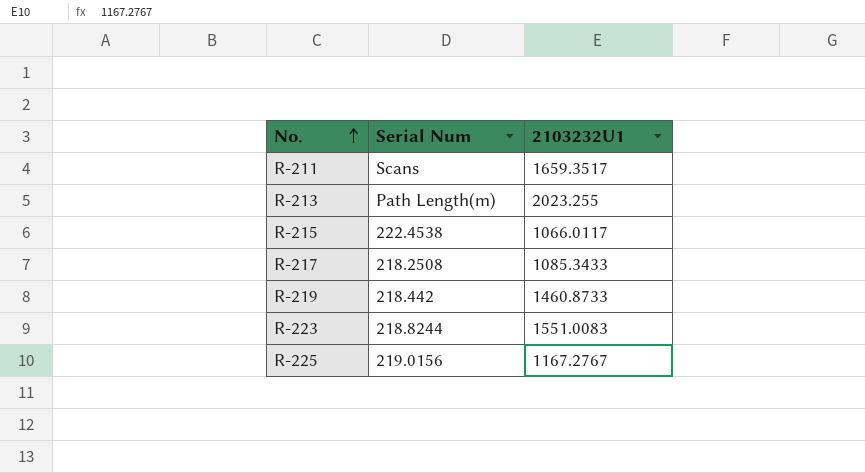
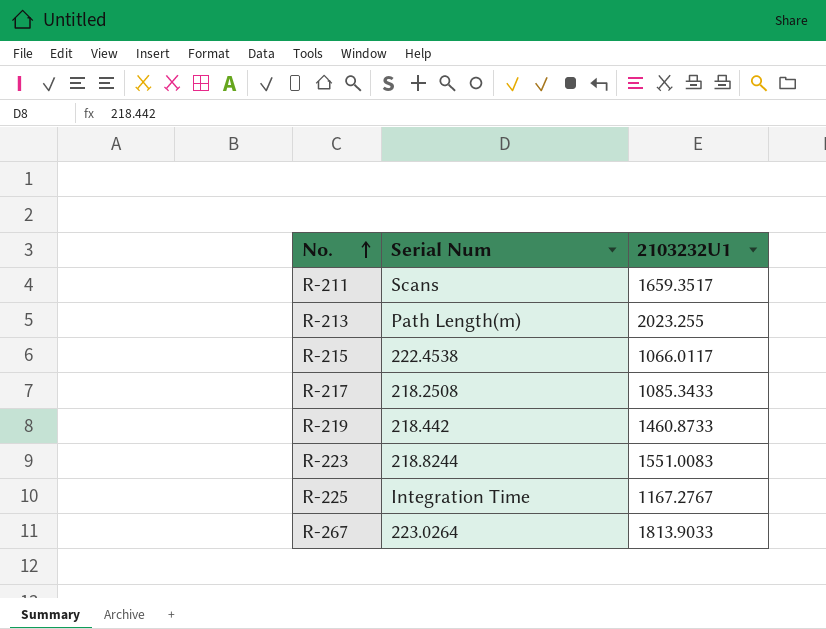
R-225 | Serial Num: 219.0156 -> Integration Time
row R-267: none -> 223.0264 | 1813.9033

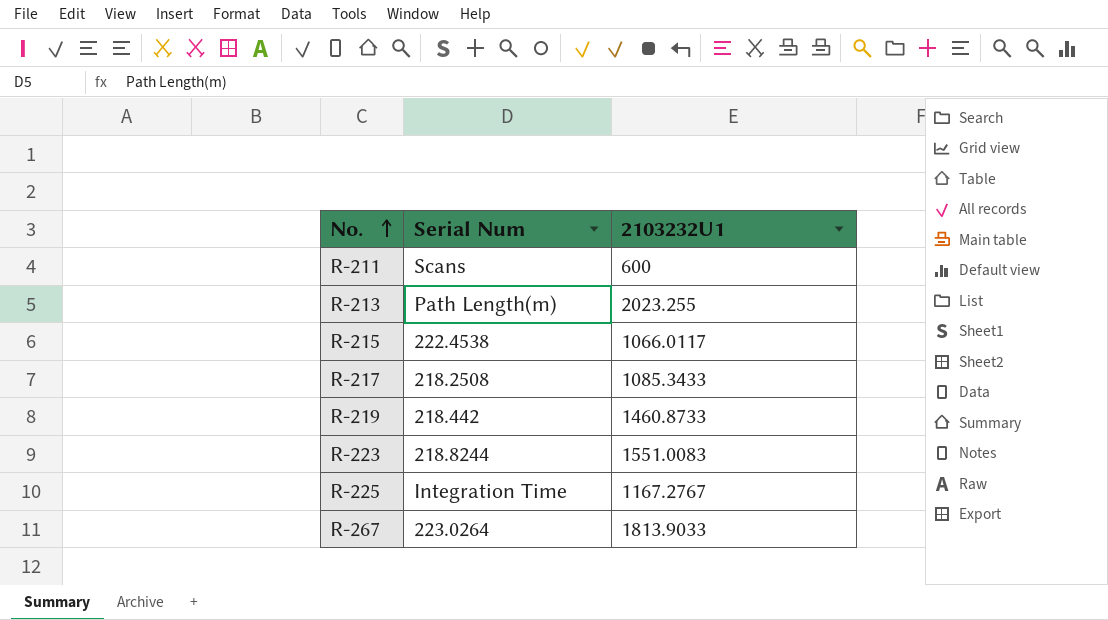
R-211 | 2103232U1: 1659.3517 -> 600

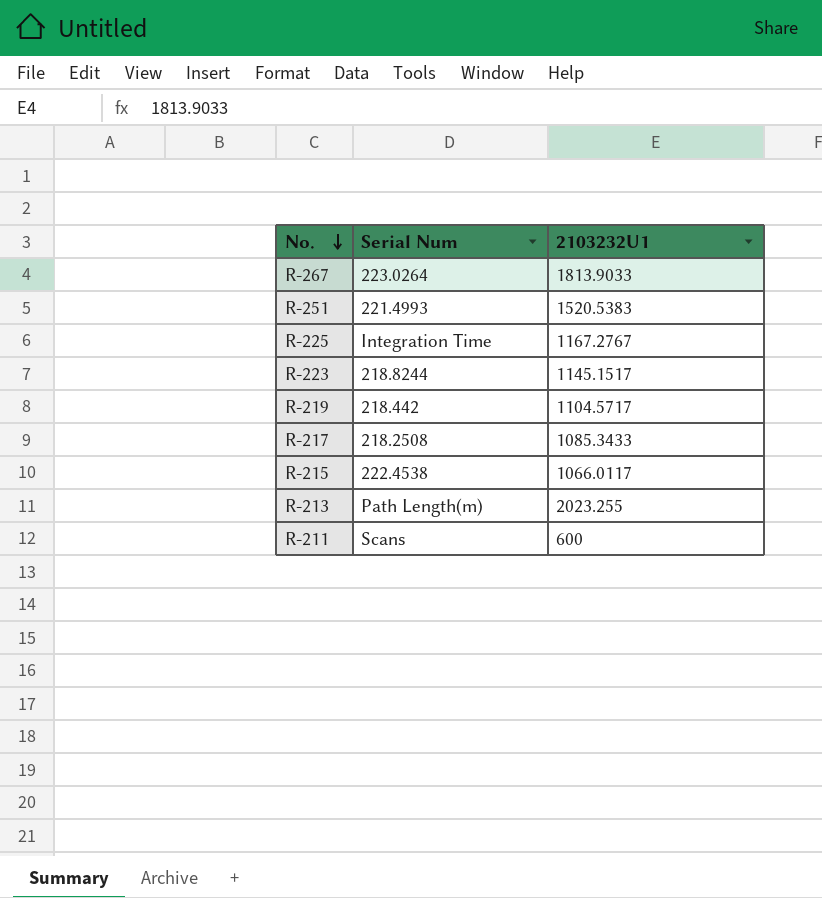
row order: No. ascending -> No. descending
row R-251: none -> 221.4993 | 1520.5383
R-223 | 2103232U1: 1551.0083 -> 1145.1517
R-219 | 2103232U1: 1460.8733 -> 1104.5717

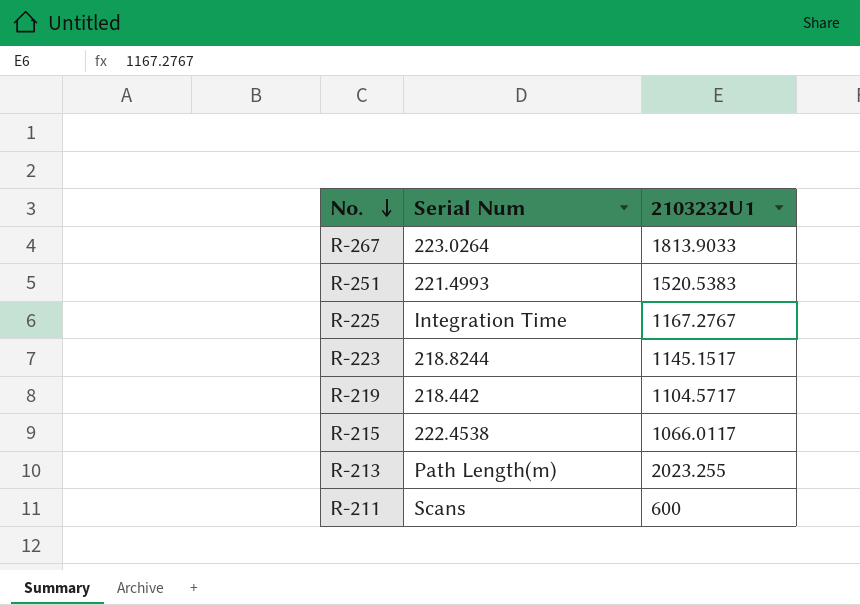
row R-217: 218.2508 | 1085.3433 -> none

